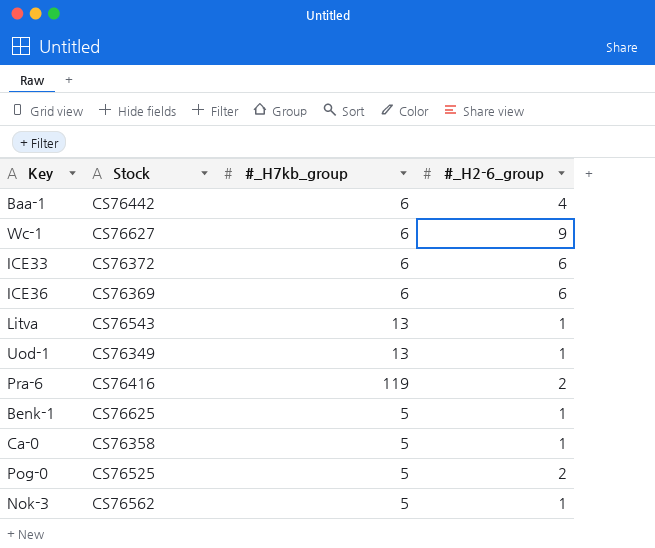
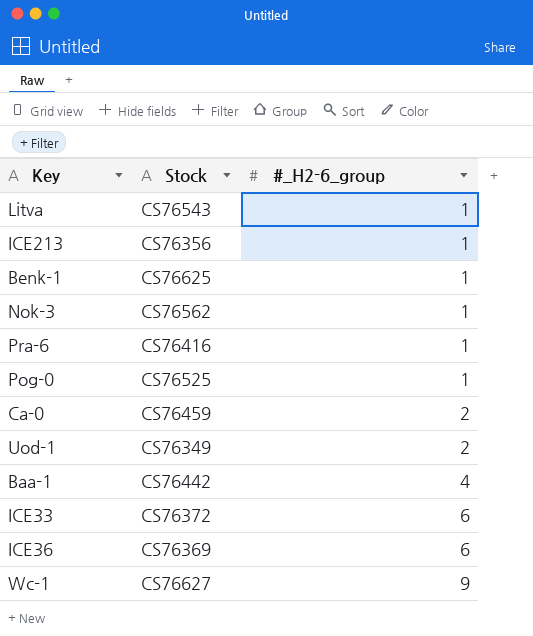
row order: none -> #_H2-6_group ascending
column #_H7kb_group | position: 3 -> none
row ICE213: none -> CS76356 | 1
Pra-6 | #_H2-6_group: 2 -> 1
Pog-0 | #_H2-6_group: 2 -> 1
Ca-0 | Stock: CS76358 -> CS76459
Ca-0 | #_H2-6_group: 1 -> 2
Uod-1 | #_H2-6_group: 1 -> 2

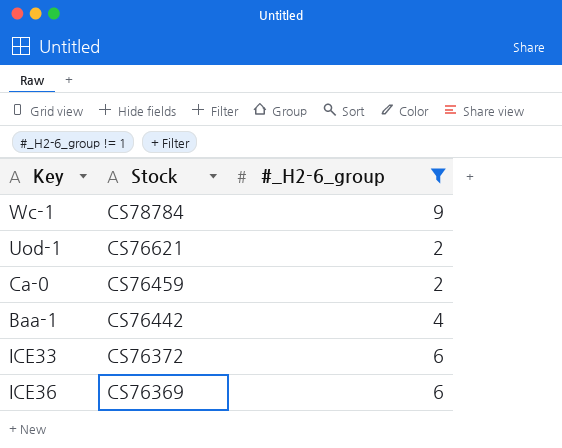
filter: none -> #_H2-6_group != 1
row order: #_H2-6_group ascending -> Stock descending
Wc-1 | Stock: CS76627 -> CS78784
Uod-1 | Stock: CS76349 -> CS76621

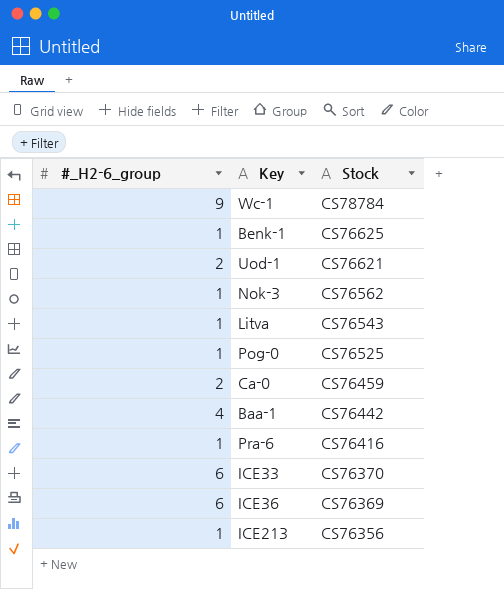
filter: #_H2-6_group != 1 -> none
column #_H2-6_group | position: 3 -> 1
ICE33 | Stock: CS76372 -> CS76370

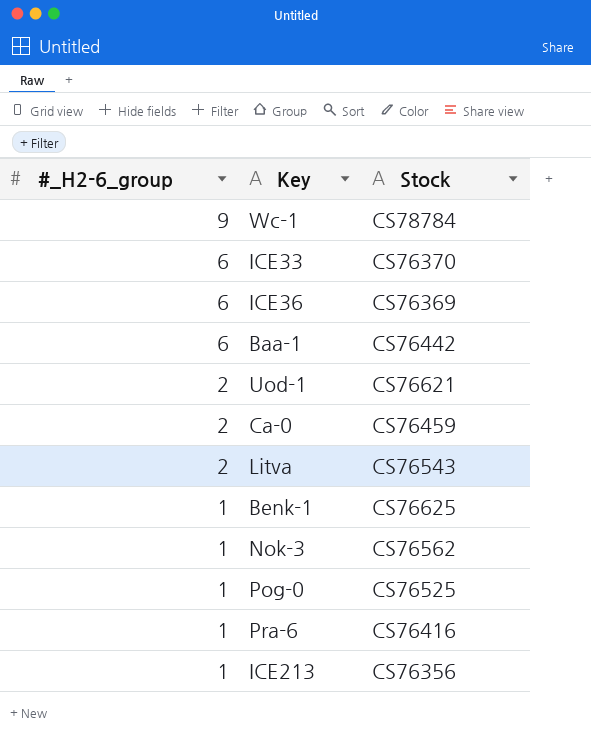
row order: Stock descending -> #_H2-6_group descending
Baa-1 | #_H2-6_group: 4 -> 6
Litva | #_H2-6_group: 1 -> 2

